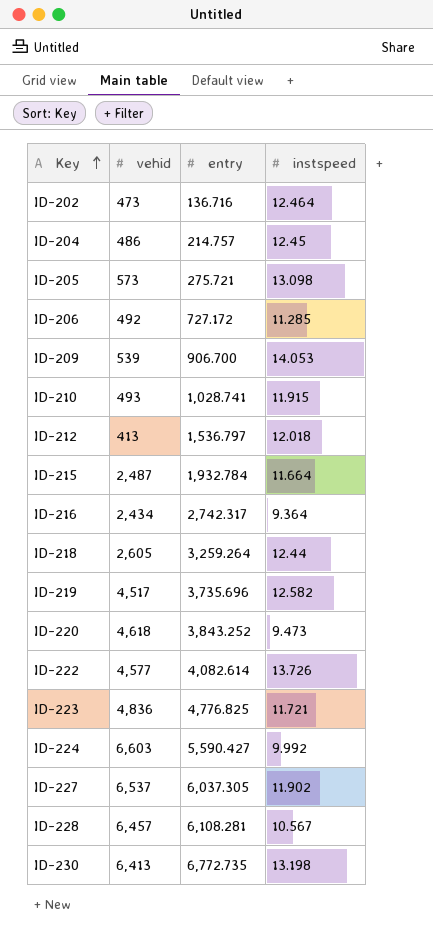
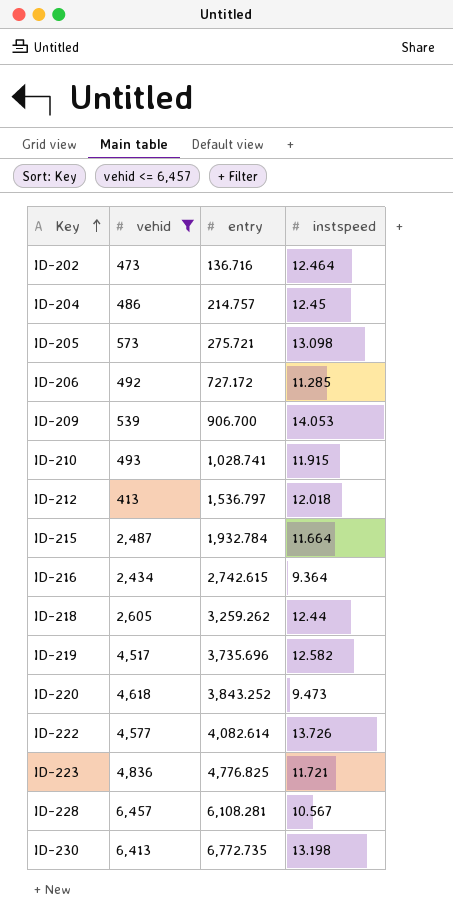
filter: none -> vehid <= 6,457
ID-216 | entry: 2,742.317 -> 2,742.615
ID-218 | entry: 3,259.264 -> 3,259.262

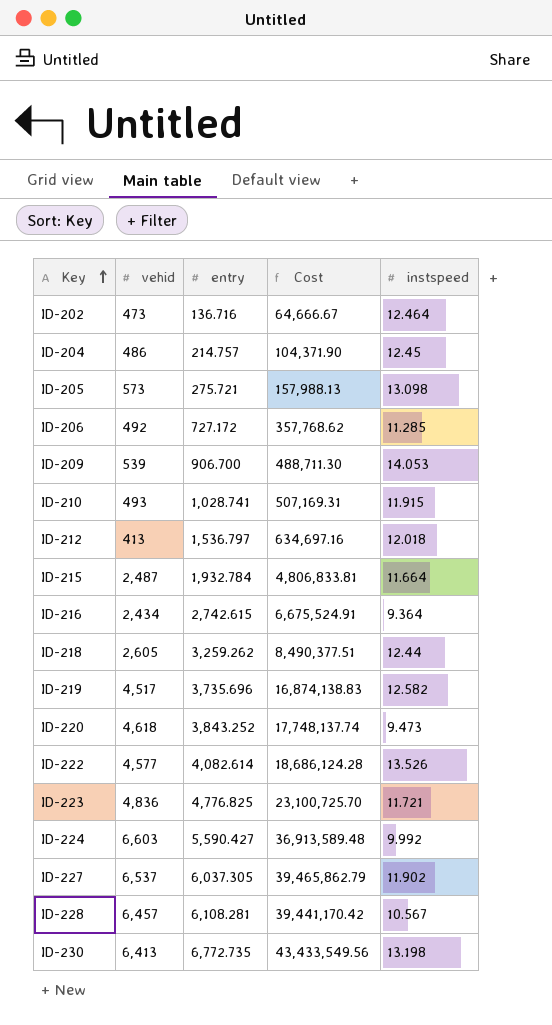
filter: vehid <= 6,457 -> none
column Cost | formula: none -> [vehid] * [entry]
ID-222 | instspeed: 13.726 -> 13.526

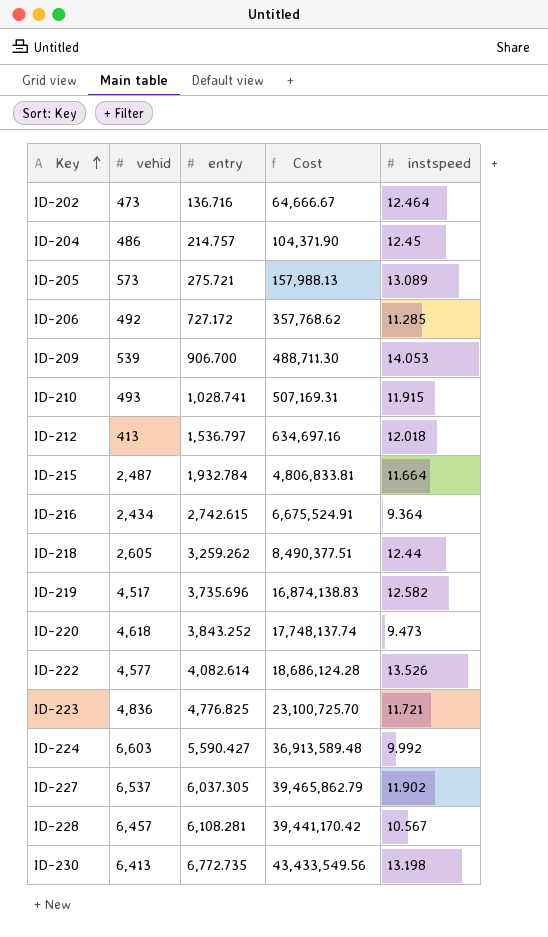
ID-205 | instspeed: 13.098 -> 13.089

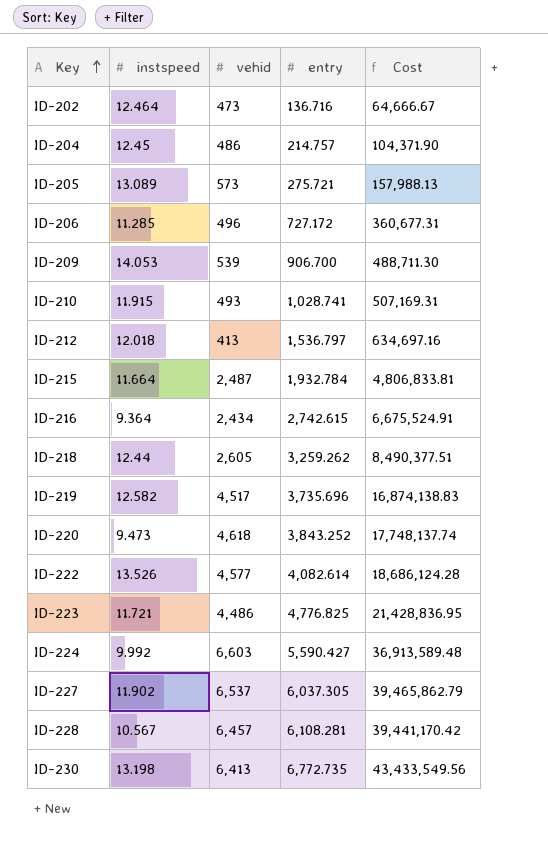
column instspeed | position: 5 -> 2
ID-206 | vehid: 492 -> 496
ID-206 | Cost: 357,768.62 -> 360,677.31
ID-223 | vehid: 4,836 -> 4,486
ID-223 | Cost: 23,100,725.70 -> 21,428,836.95

